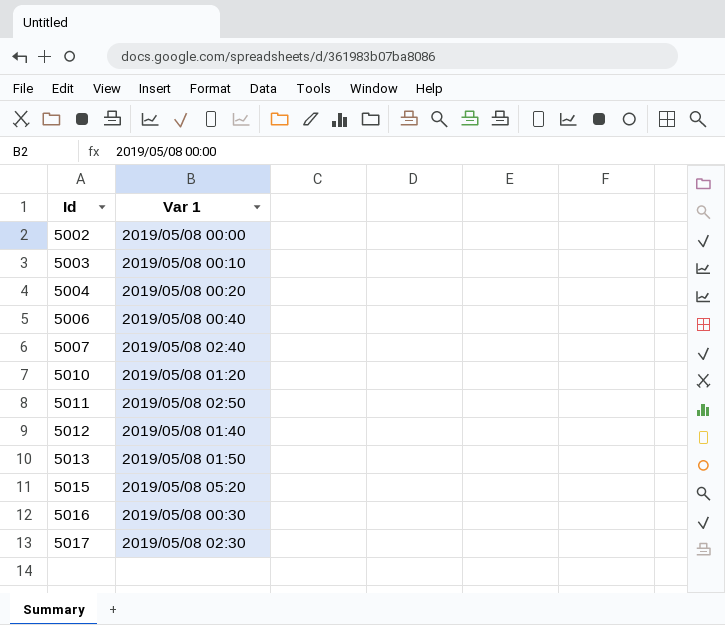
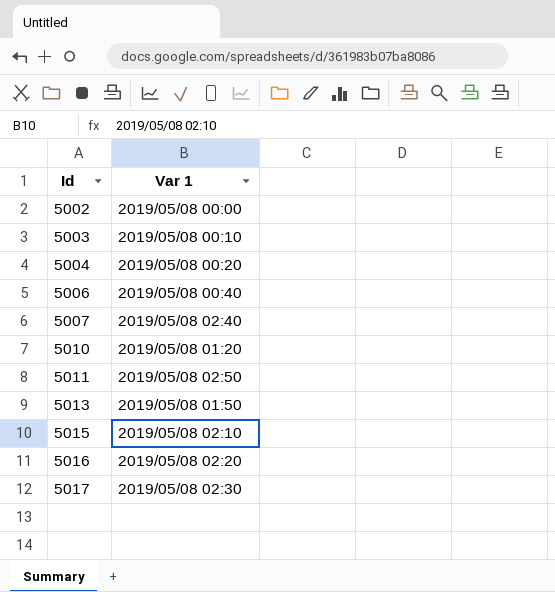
row 5012: 2019/05/08 01:40 -> none
5015 | Var 1: 2019/05/08 05:20 -> 2019/05/08 02:10
5016 | Var 1: 2019/05/08 00:30 -> 2019/05/08 02:20

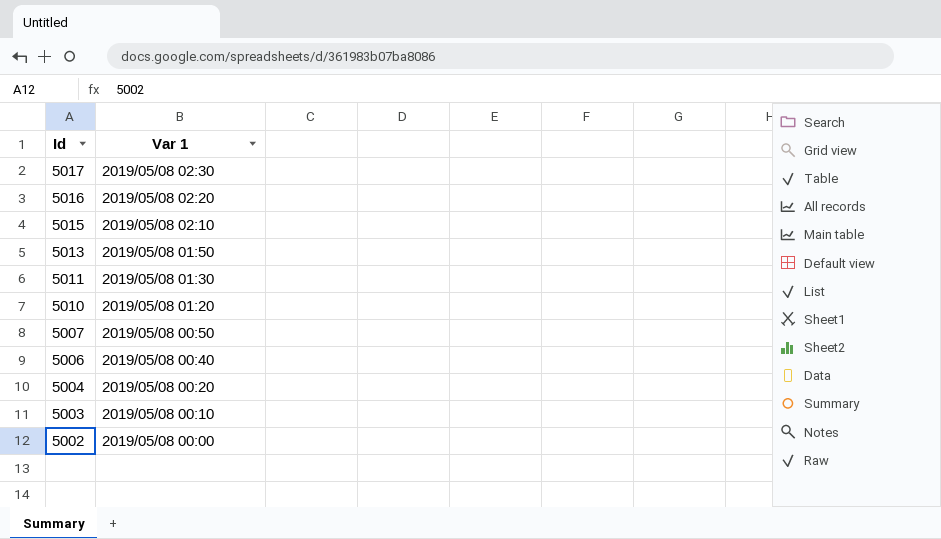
row order: Id ascending -> Id descending
5011 | Var 1: 2019/05/08 02:50 -> 2019/05/08 01:30
5007 | Var 1: 2019/05/08 02:40 -> 2019/05/08 00:50

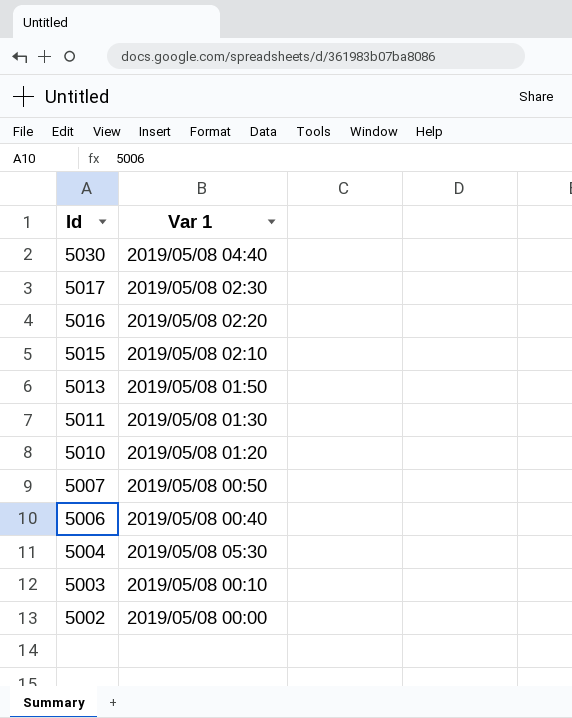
row 5030: none -> 2019/05/08 04:40
5004 | Var 1: 2019/05/08 00:20 -> 2019/05/08 05:30

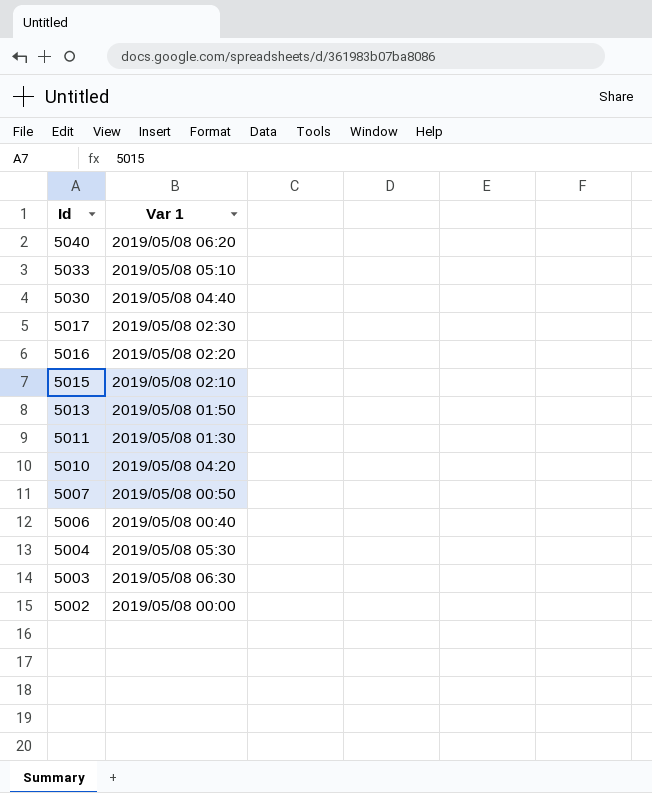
row 5040: none -> 2019/05/08 06:20
row 5033: none -> 2019/05/08 05:10
5010 | Var 1: 2019/05/08 01:20 -> 2019/05/08 04:20
5003 | Var 1: 2019/05/08 00:10 -> 2019/05/08 06:30

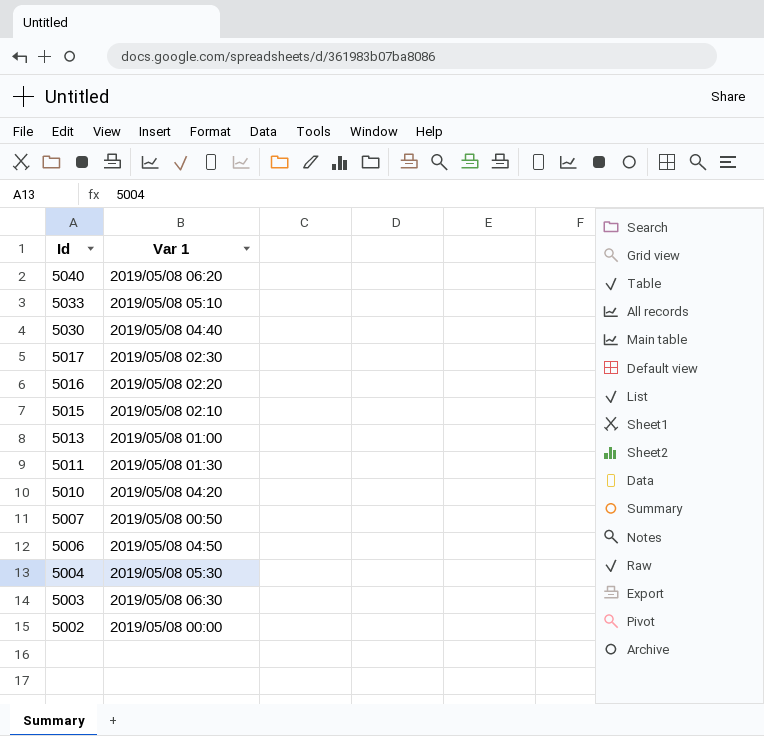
5013 | Var 1: 2019/05/08 01:50 -> 2019/05/08 01:00
5006 | Var 1: 2019/05/08 00:40 -> 2019/05/08 04:50

